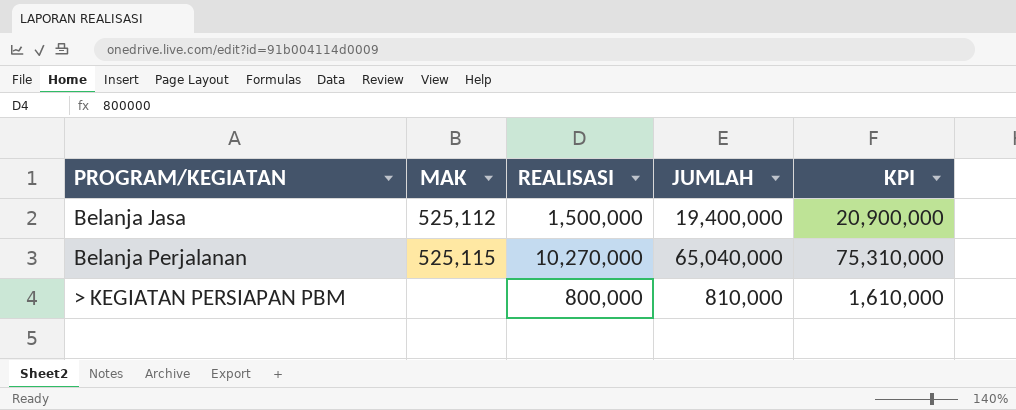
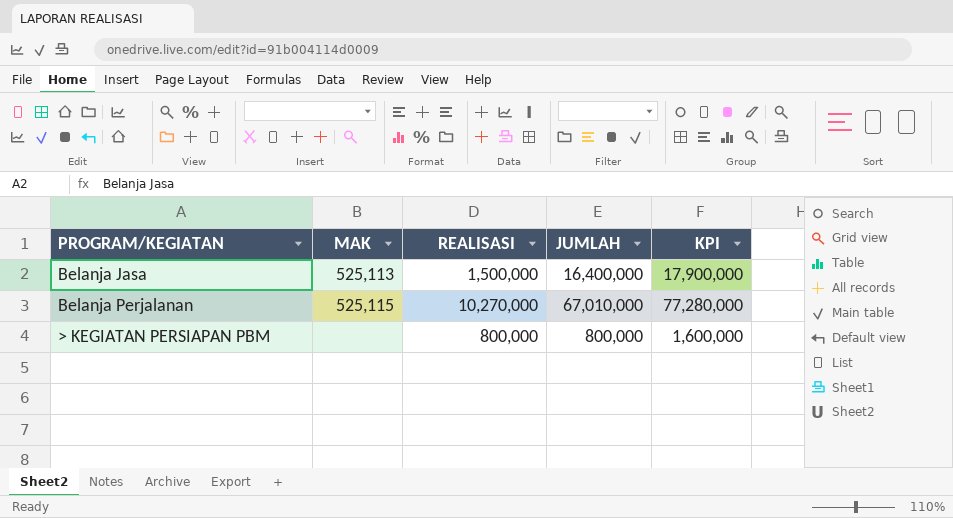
Belanja Jasa | MAK: 525,112 -> 525,113
Belanja Jasa | JUMLAH: 19,400,000 -> 16,400,000
Belanja Jasa | KPI: 20,900,000 -> 17,900,000
Belanja Perjalanan | JUMLAH: 65,040,000 -> 67,010,000
Belanja Perjalanan | KPI: 75,310,000 -> 77,280,000
> KEGIATAN PERSIAPAN PBM | JUMLAH: 810,000 -> 800,000
> KEGIATAN PERSIAPAN PBM | KPI: 1,610,000 -> 1,600,000

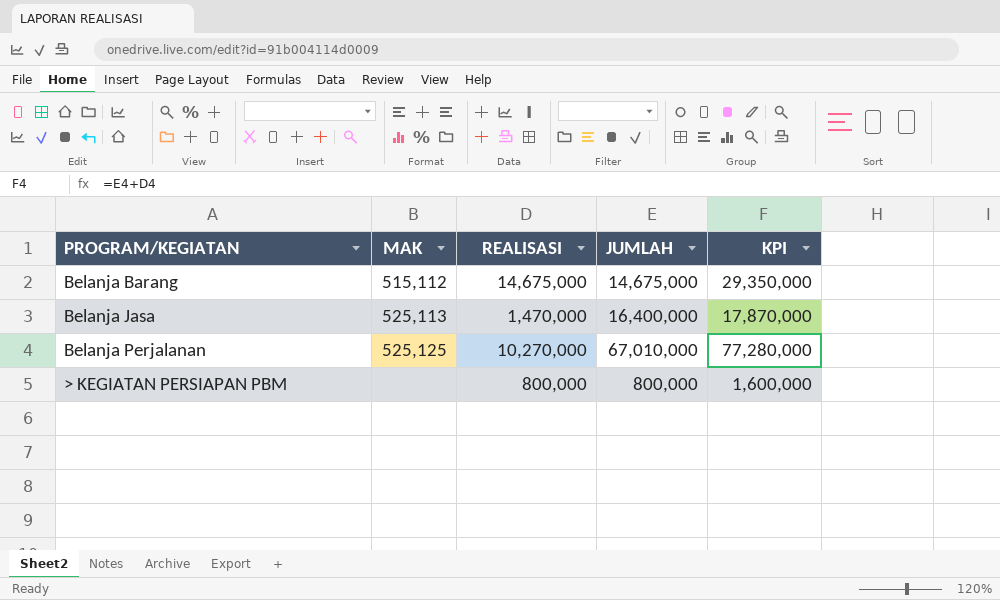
row Belanja Barang: none -> 515,112 | 14,675,000 | 14,675,000 | 29,350,000
Belanja Jasa | REALISASI: 1,500,000 -> 1,470,000
Belanja Jasa | KPI: 17,900,000 -> 17,870,000
Belanja Perjalanan | MAK: 525,115 -> 525,125

